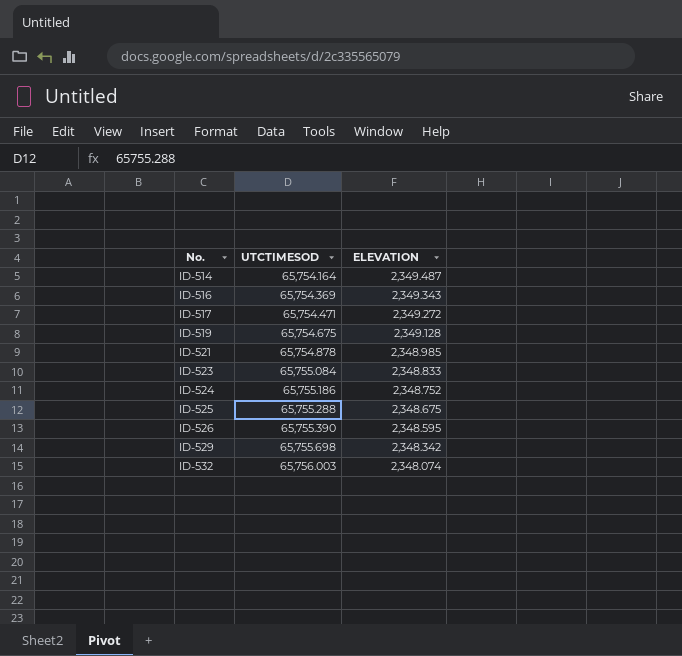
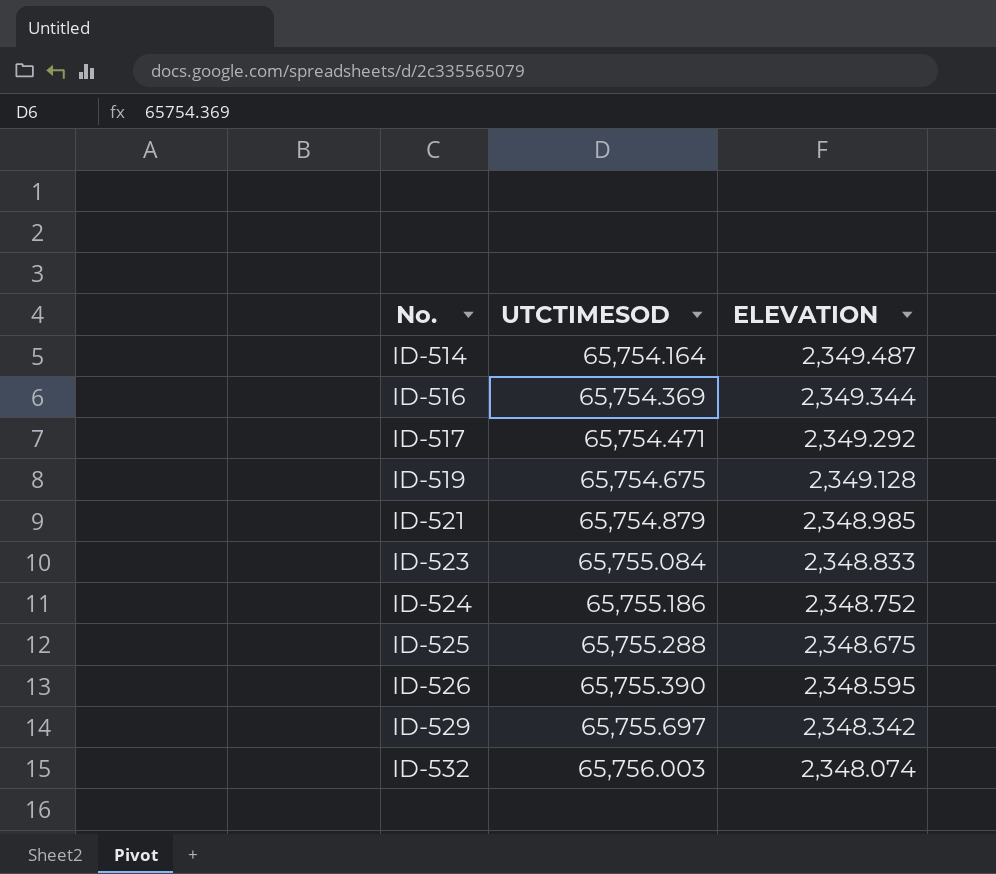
ID-516 | ELEVATION: 2,349.343 -> 2,349.344
ID-517 | ELEVATION: 2,349.272 -> 2,349.292
ID-521 | UTCTIMESOD: 65,754.878 -> 65,754.879
ID-529 | UTCTIMESOD: 65,755.698 -> 65,755.697

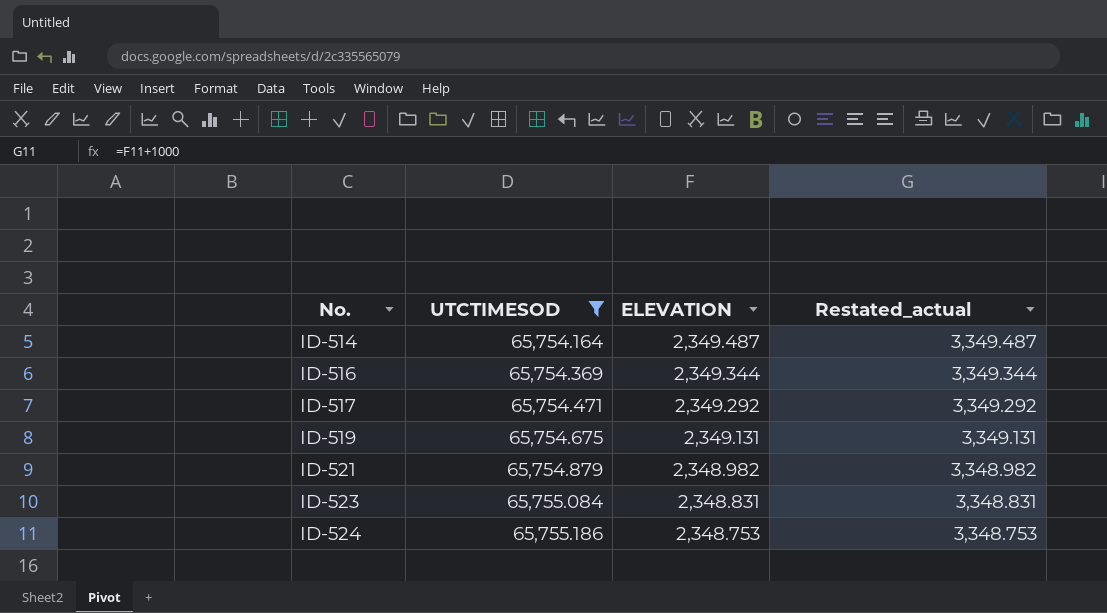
filter: none -> UTCTIMESOD <= 65,755.186
column Restated_actual | formula: none -> [ELEVATION] + 1000
ID-519 | ELEVATION: 2,349.128 -> 2,349.131
ID-521 | ELEVATION: 2,348.985 -> 2,348.982
ID-523 | ELEVATION: 2,348.833 -> 2,348.831
ID-524 | ELEVATION: 2,348.752 -> 2,348.753

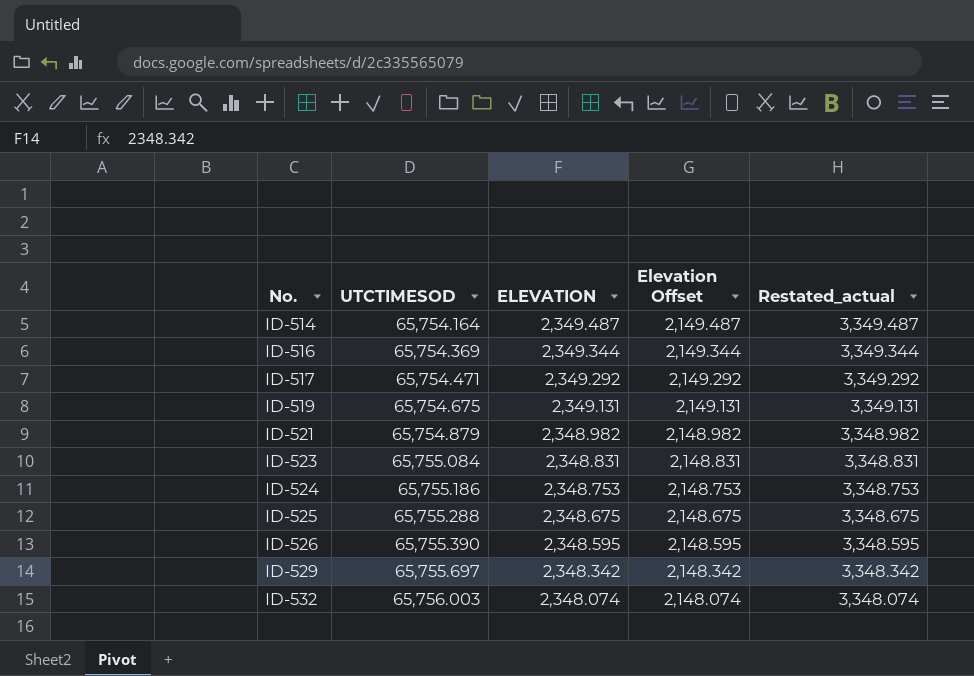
filter: UTCTIMESOD <= 65,755.186 -> none
column Elevation Offset | formula: none -> [ELEVATION] - 200

